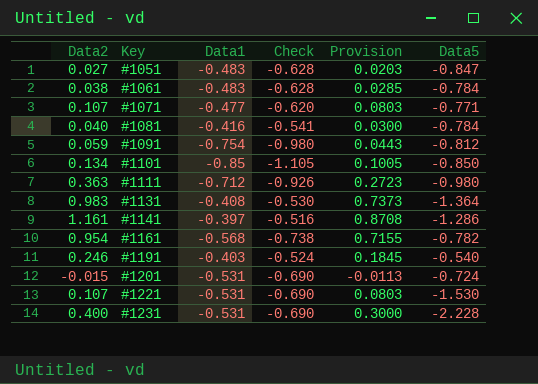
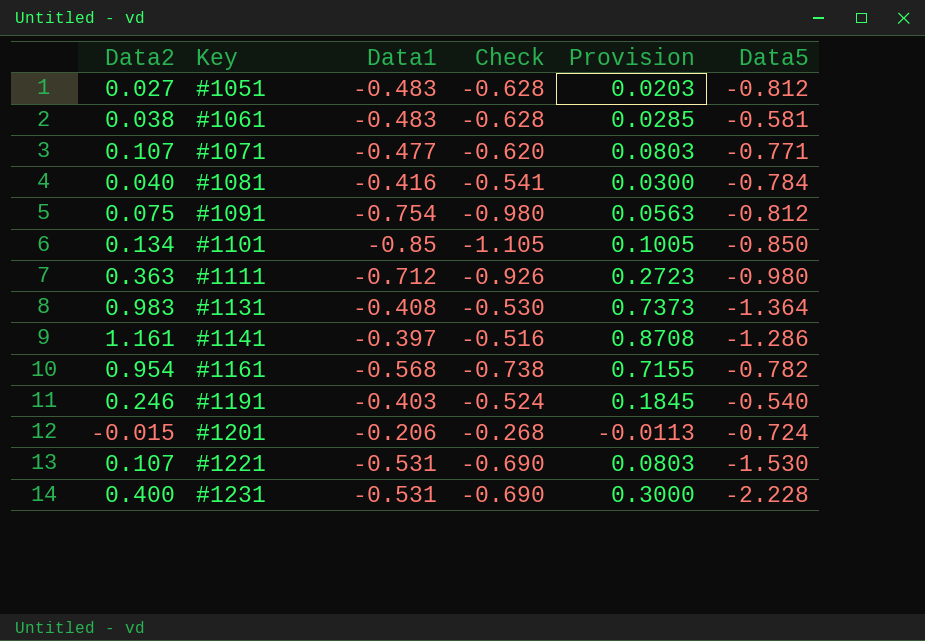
#1051 | Data5: -0.847 -> -0.812
#1061 | Data5: -0.784 -> -0.581
#1091 | Data2: 0.059 -> 0.075
#1091 | Provision: 0.0443 -> 0.0563
#1201 | Data1: -0.531 -> -0.206
#1201 | Check: -0.690 -> -0.268

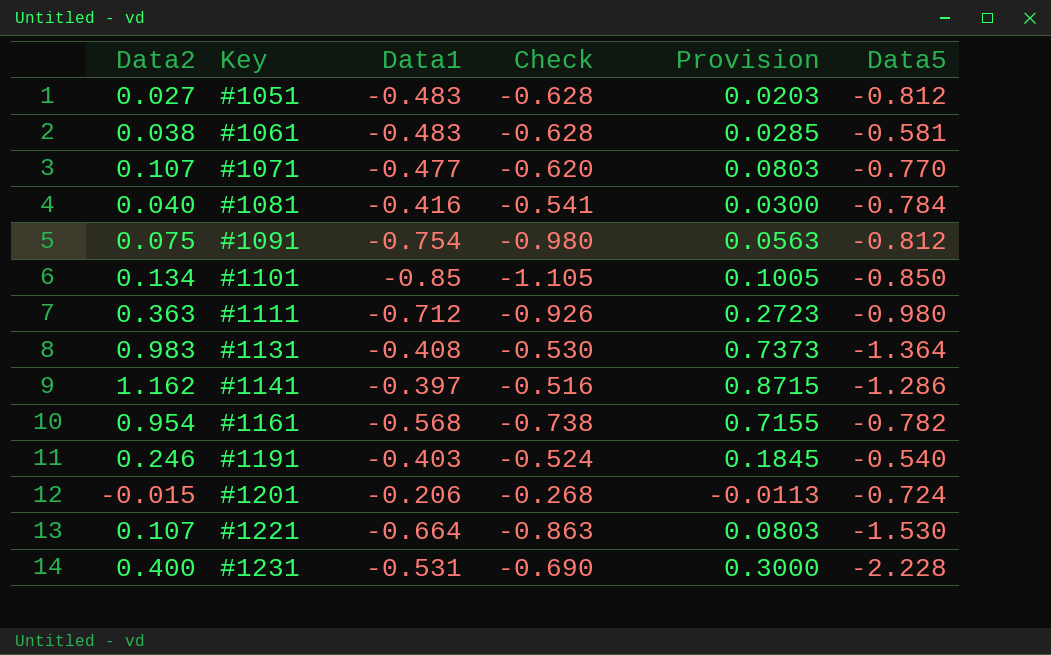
#1071 | Data5: -0.771 -> -0.770
#1141 | Data2: 1.161 -> 1.162
#1141 | Provision: 0.8708 -> 0.8715
#1221 | Data1: -0.531 -> -0.664
#1221 | Check: -0.690 -> -0.863

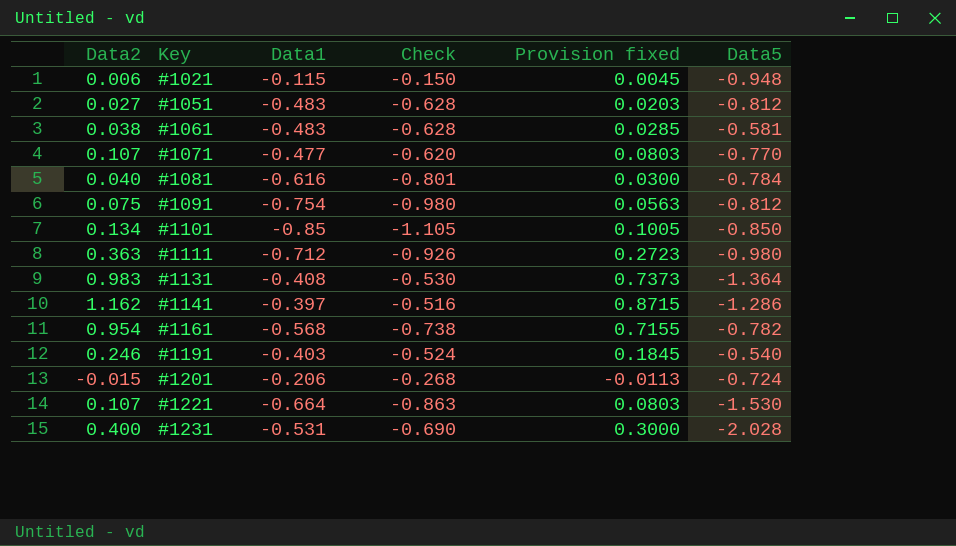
column name: Provision -> Provision fixed
row #1021: none -> 0.006 | -0.115 | -0.150 | 0.0045 | -0.948
#1081 | Data1: -0.416 -> -0.616
#1081 | Check: -0.541 -> -0.801
#1231 | Data5: -2.228 -> -2.028

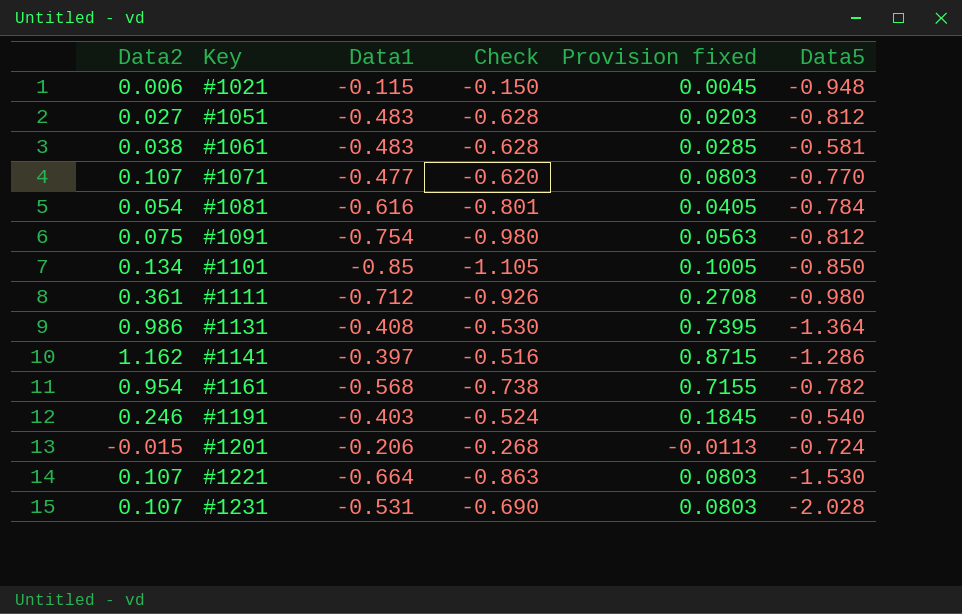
#1081 | Data2: 0.040 -> 0.054
#1081 | Provision fixed: 0.0300 -> 0.0405
#1111 | Data2: 0.363 -> 0.361
#1111 | Provision fixed: 0.2723 -> 0.2708
#1131 | Data2: 0.983 -> 0.986
#1131 | Provision fixed: 0.7373 -> 0.7395
#1231 | Data2: 0.400 -> 0.107
#1231 | Provision fixed: 0.3000 -> 0.0803

